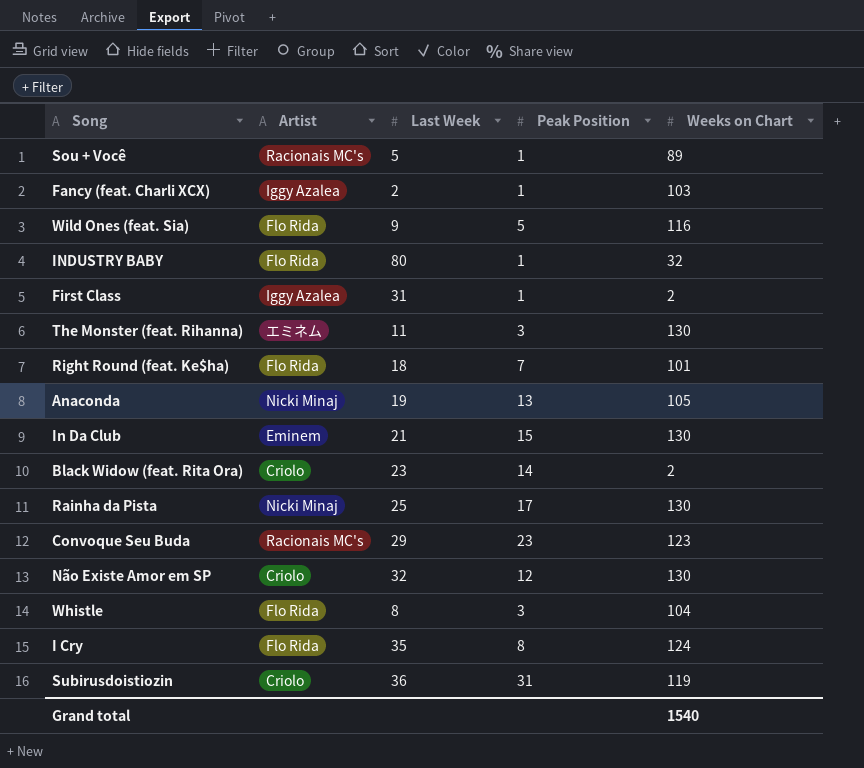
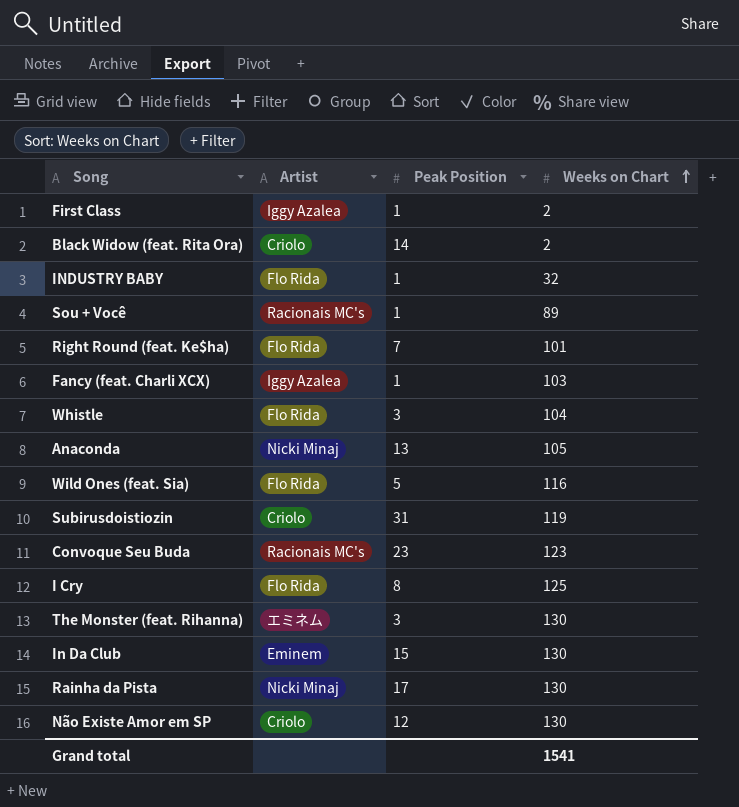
row order: none -> Weeks on Chart ascending
column Last Week | position: 3 -> none
I Cry | Weeks on Chart: 124 -> 125
Grand total | Weeks on Chart: 1540 -> 1541

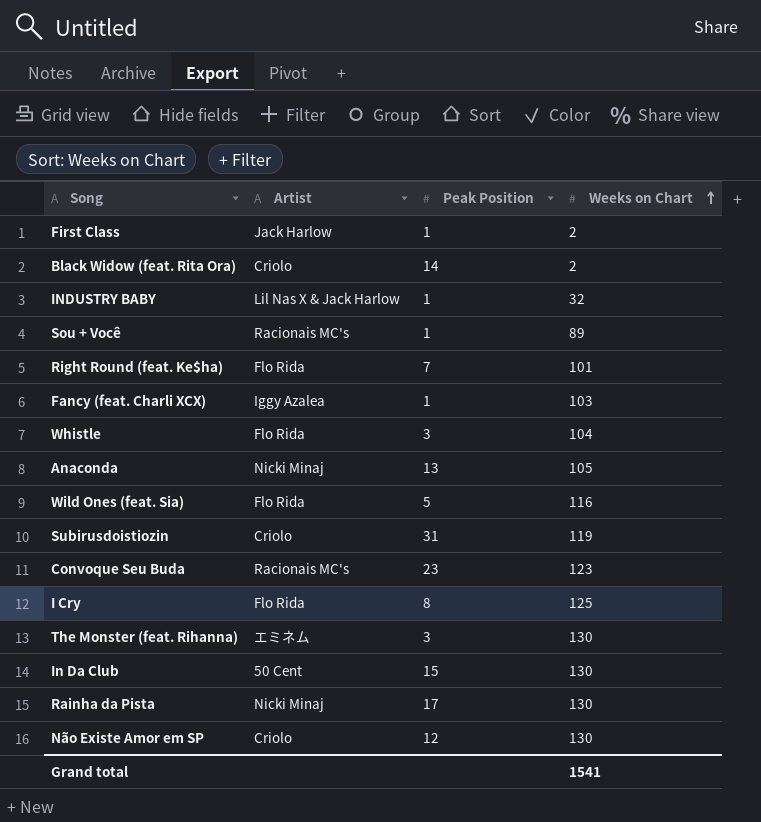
First Class | Artist: Iggy Azalea -> Jack Harlow
INDUSTRY BABY | Artist: Flo Rida -> Lil Nas X & Jack Harlow
In Da Club | Artist: Eminem -> 50 Cent

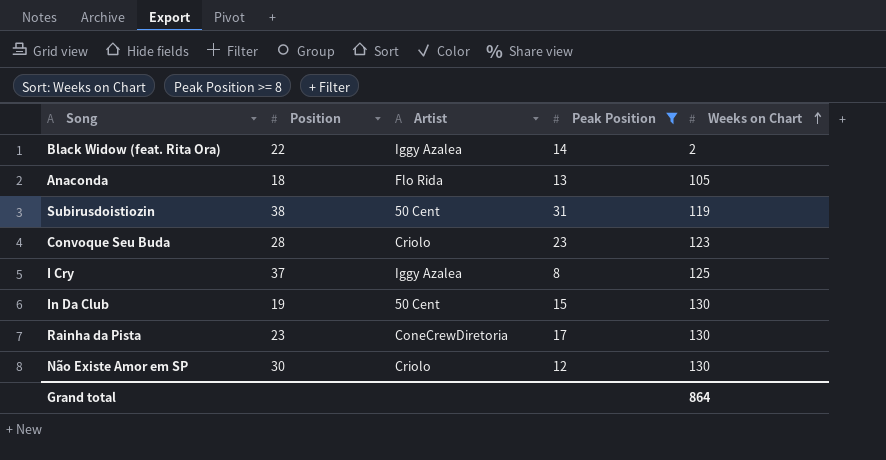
filter: none -> Peak Position >= 8
column Position | position: none -> 2
Black Widow (feat. Rita Ora) | Artist: Criolo -> Iggy Azalea
Anaconda | Artist: Nicki Minaj -> Flo Rida
Subirusdoistiozin | Artist: Criolo -> 50 Cent
Convoque Seu Buda | Artist: Racionais MC's -> Criolo
I Cry | Artist: Flo Rida -> Iggy Azalea
Rainha da Pista | Artist: Nicki Minaj -> ConeCrewDiretoria
Grand total | Weeks on Chart: 1541 -> 864

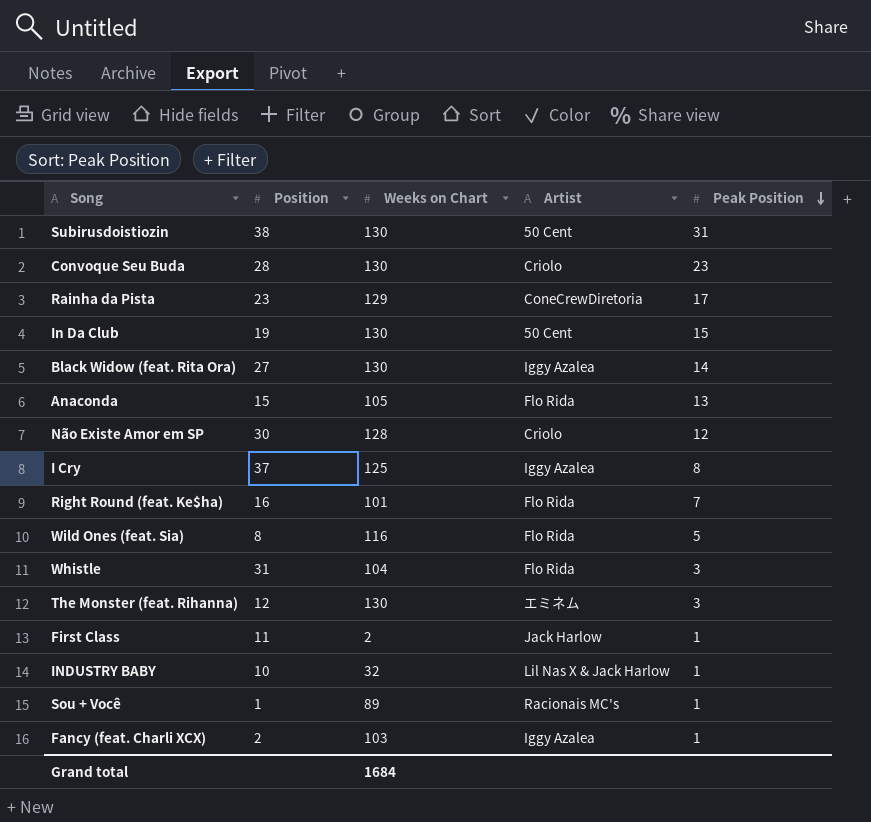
filter: Peak Position >= 8 -> none
row order: Weeks on Chart ascending -> Peak Position descending
column Weeks on Chart | position: 5 -> 3
Subirusdoistiozin | Weeks on Chart: 119 -> 130
Convoque Seu Buda | Weeks on Chart: 123 -> 130
Rainha da Pista | Weeks on Chart: 130 -> 129
Black Widow (feat. Rita Ora) | Position: 22 -> 27
Black Widow (feat. Rita Ora) | Weeks on Chart: 2 -> 130
Anaconda | Position: 18 -> 15
Não Existe Amor em SP | Weeks on Chart: 130 -> 128
Grand total | Weeks on Chart: 864 -> 1684

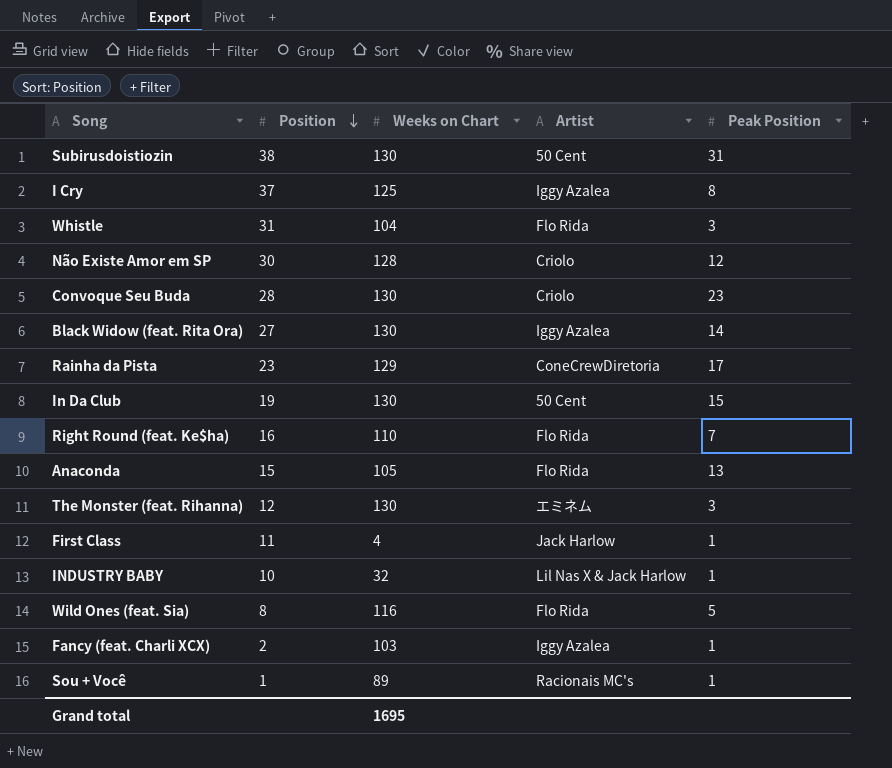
row order: Peak Position descending -> Position descending
Right Round (feat. Ke$ha) | Weeks on Chart: 101 -> 110
First Class | Weeks on Chart: 2 -> 4
Grand total | Weeks on Chart: 1684 -> 1695

